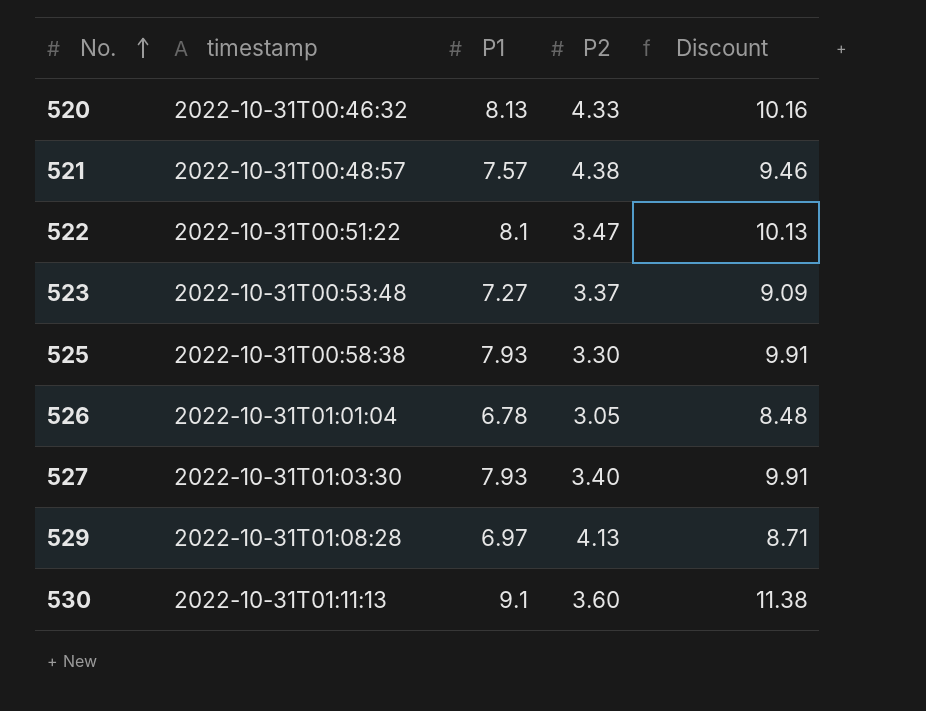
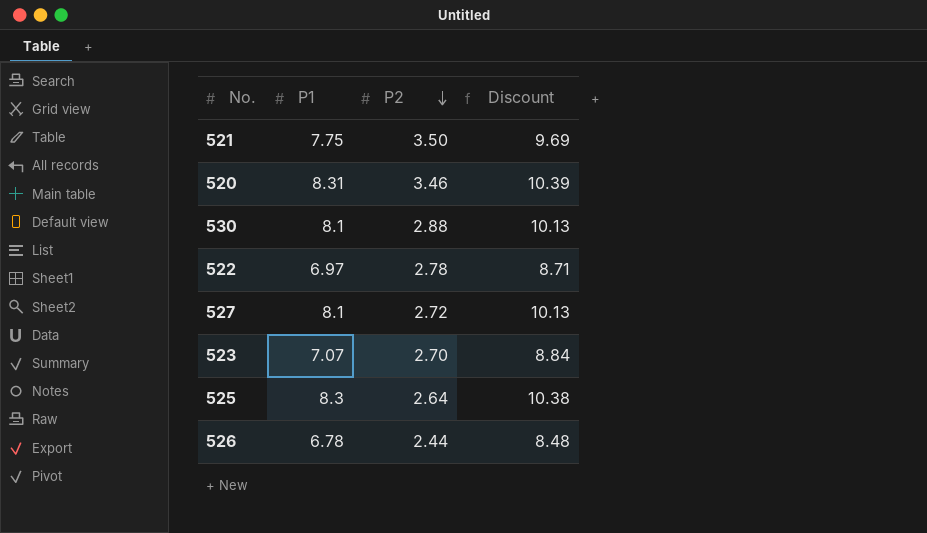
row order: No. ascending -> P2 descending
column timestamp | position: 2 -> none
row 529: 2022-10-31T01:08:28 | 6.97 | 4.13 | 8.71 -> none
521 | P1: 7.57 -> 7.75
521 | P2: 4.38 -> 3.50
521 | Discount: 9.46 -> 9.69
520 | P1: 8.13 -> 8.31
520 | P2: 4.33 -> 3.46
520 | Discount: 10.16 -> 10.39
530 | P1: 9.1 -> 8.1
530 | P2: 3.60 -> 2.88
530 | Discount: 11.38 -> 10.13
522 | P1: 8.1 -> 6.97
522 | P2: 3.47 -> 2.78
522 | Discount: 10.13 -> 8.71
527 | P1: 7.93 -> 8.1
527 | P2: 3.40 -> 2.72
527 | Discount: 9.91 -> 10.13
523 | P1: 7.27 -> 7.07
523 | P2: 3.37 -> 2.70
523 | Discount: 9.09 -> 8.84
525 | P1: 7.93 -> 8.3
525 | P2: 3.30 -> 2.64
525 | Discount: 9.91 -> 10.38
526 | P2: 3.05 -> 2.44

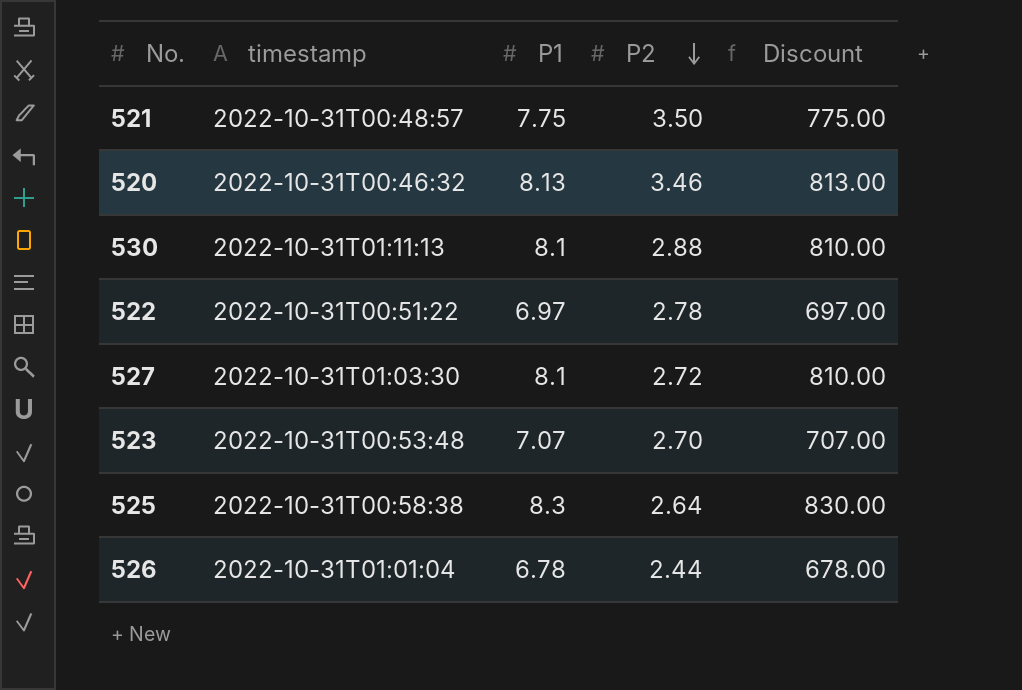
column timestamp | position: none -> 2
column Discount | formula: [P1] * 1.25 -> [P1] * 100
520 | P1: 8.31 -> 8.13

